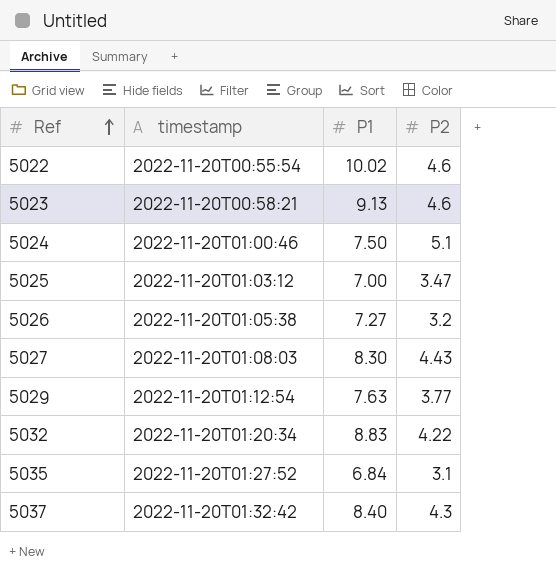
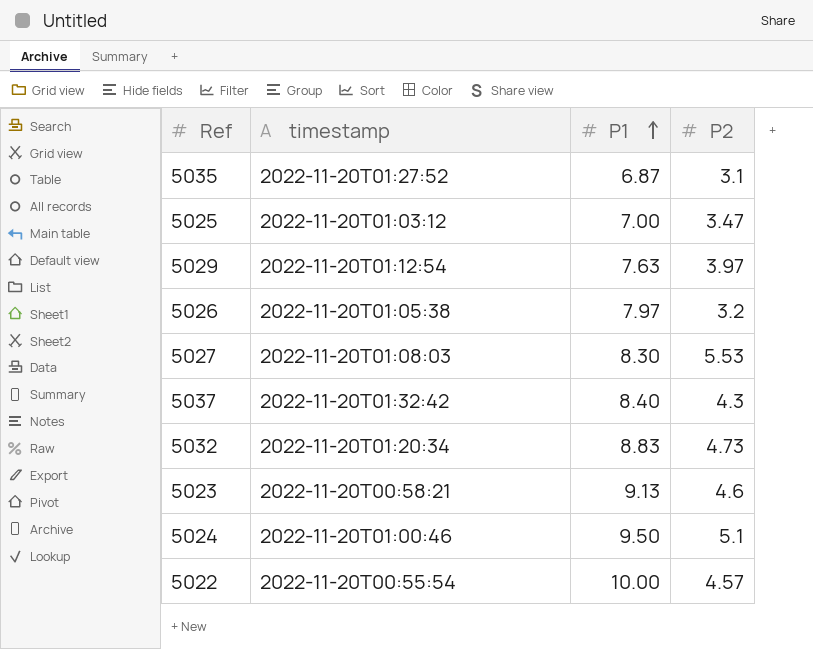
row order: Ref ascending -> P1 ascending
5035 | P1: 6.84 -> 6.87
5029 | P2: 3.77 -> 3.97
5026 | P1: 7.27 -> 7.97
5027 | P2: 4.43 -> 5.53
5032 | P2: 4.22 -> 4.73
5024 | P1: 7.50 -> 9.50
5022 | P1: 10.02 -> 10.00
5022 | P2: 4.6 -> 4.57

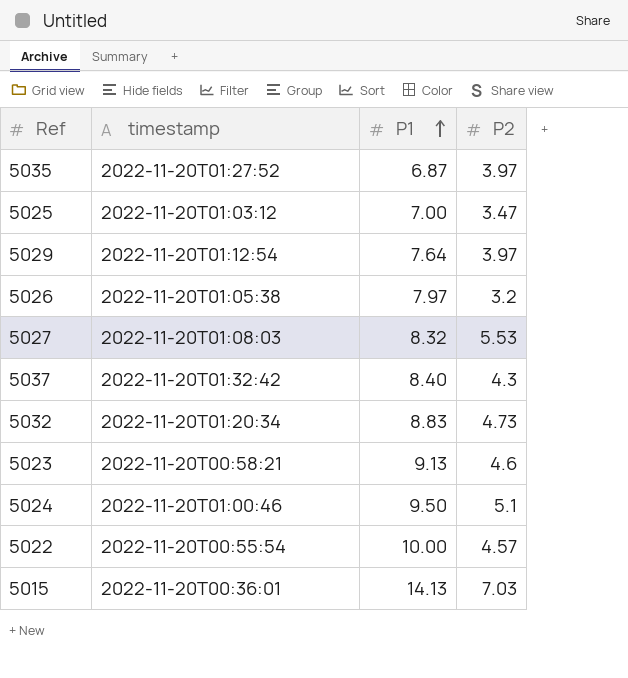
5035 | P2: 3.1 -> 3.97
5029 | P1: 7.63 -> 7.64
5027 | P1: 8.30 -> 8.32
row 5015: none -> 2022-11-20T00:36:01 | 14.13 | 7.03

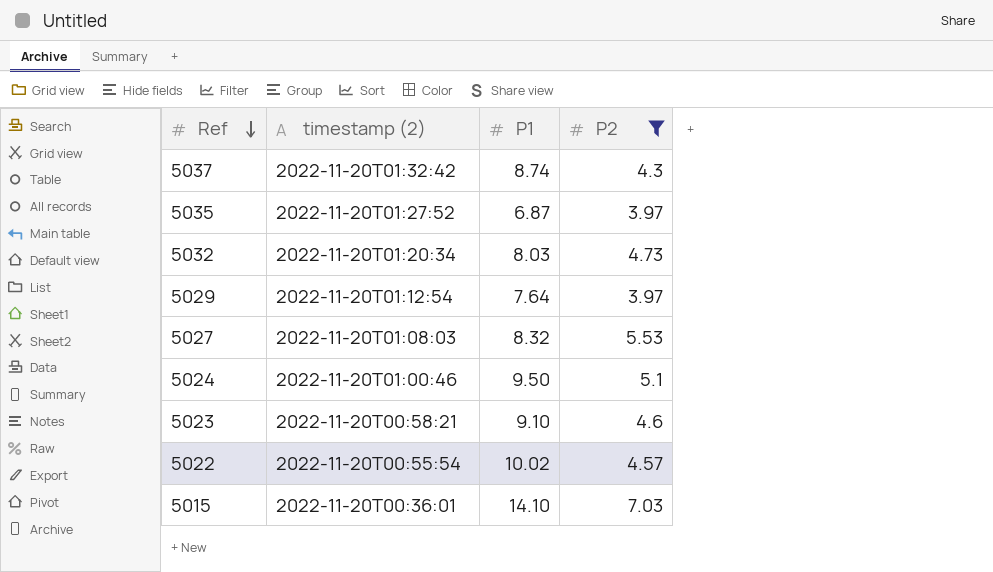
filter: none -> P2 >= 3.97
row order: P1 ascending -> Ref descending
column name: timestamp -> timestamp (2)
5037 | P1: 8.40 -> 8.74
5032 | P1: 8.83 -> 8.03
5023 | P1: 9.13 -> 9.10
5022 | P1: 10.00 -> 10.02
5015 | P1: 14.13 -> 14.10

